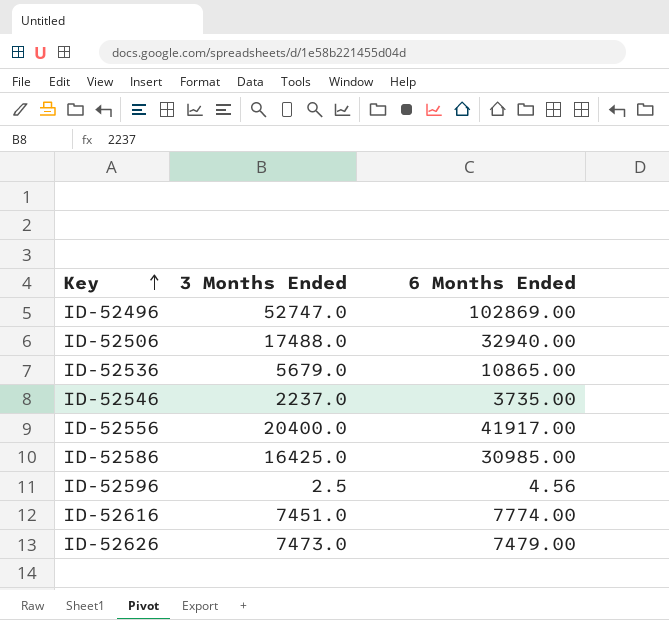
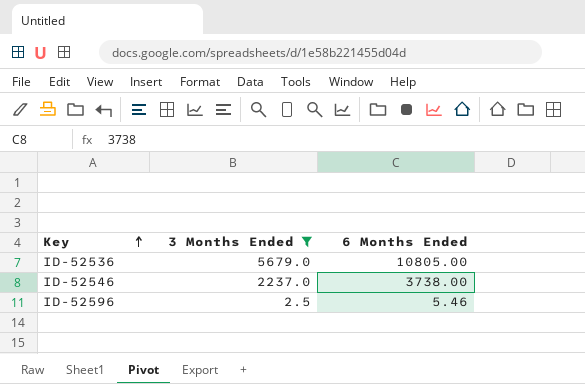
filter: none -> 3 Months Ended <= 5679.0
ID-52536 | 6 Months Ended: 10865.00 -> 10805.00
ID-52546 | 6 Months Ended: 3735.00 -> 3738.00
ID-52596 | 6 Months Ended: 4.56 -> 5.46

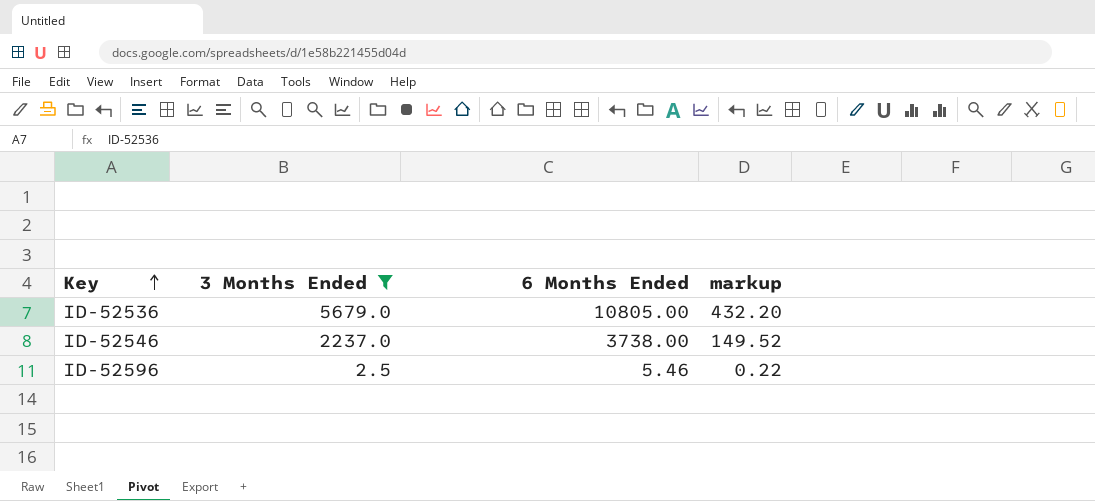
column markup | formula: none -> [6 Months Ended] * 0.04

